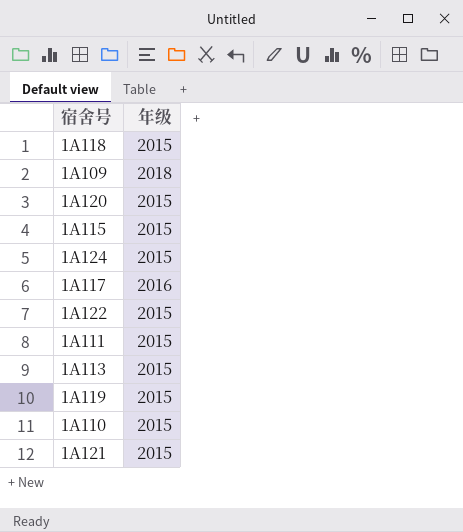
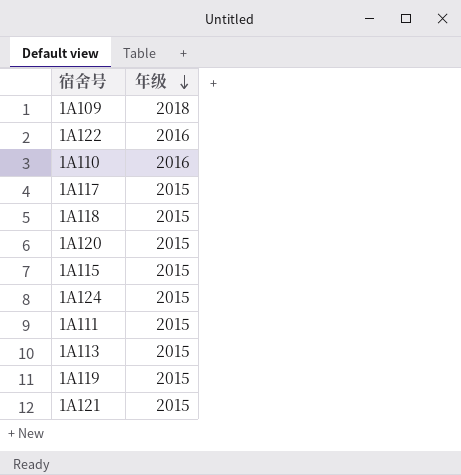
row order: none -> 年级 descending
1A122 | 年级: 2015 -> 2016
1A110 | 年级: 2015 -> 2016
1A117 | 年级: 2016 -> 2015

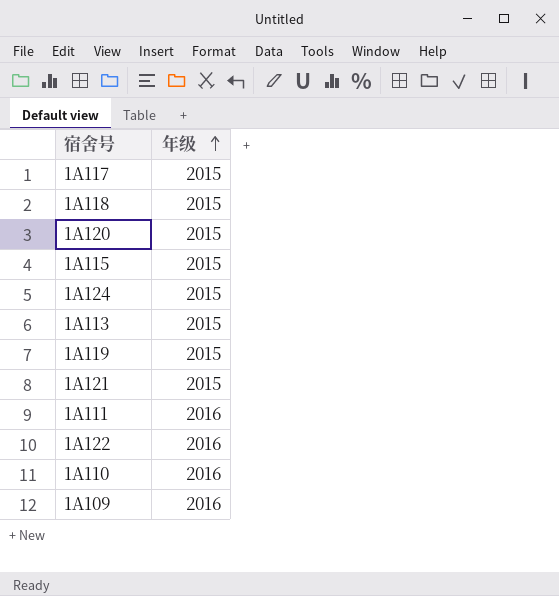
row order: 年级 descending -> 年级 ascending
1A111 | 年级: 2015 -> 2016
1A109 | 年级: 2018 -> 2016

